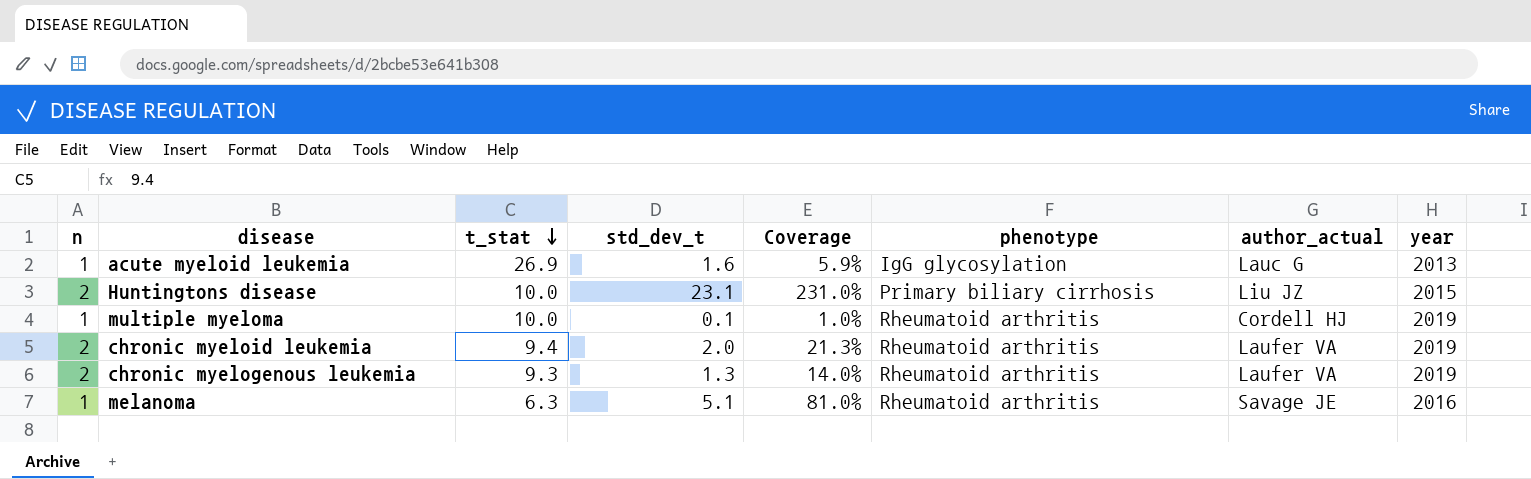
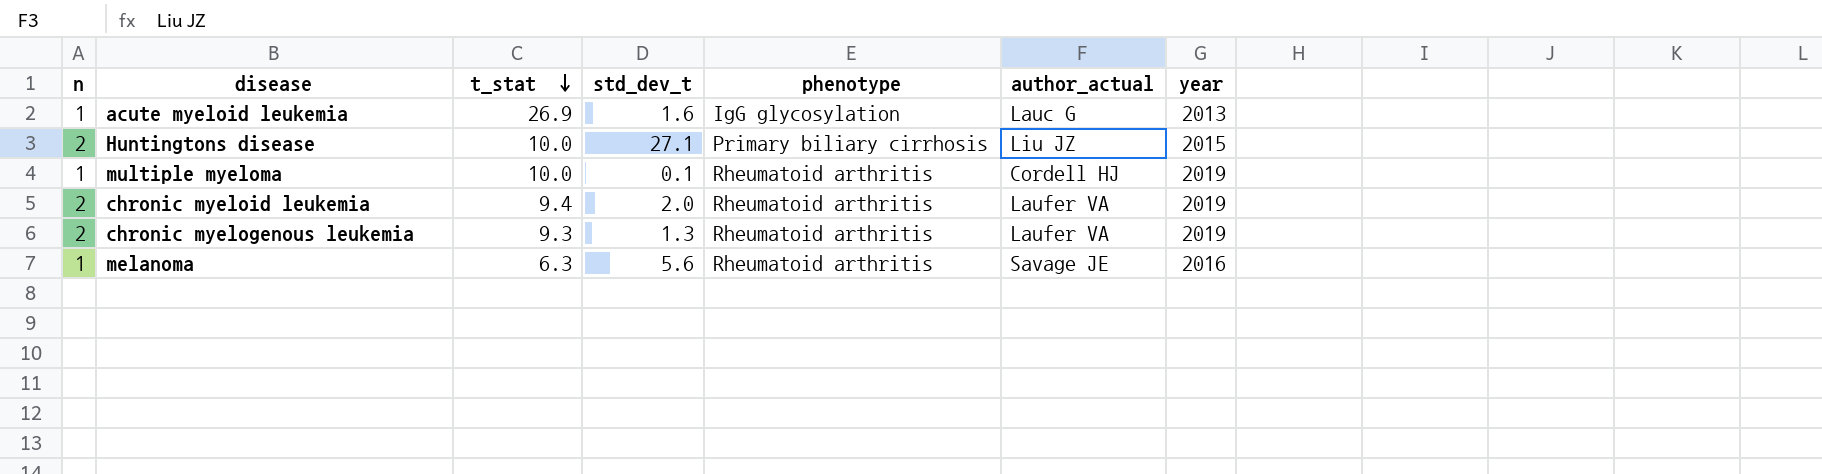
column Coverage | formula: [std_dev_t] / [t_stat] -> none
Huntingtons disease | std_dev_t: 23.1 -> 27.1
melanoma | std_dev_t: 5.1 -> 5.6

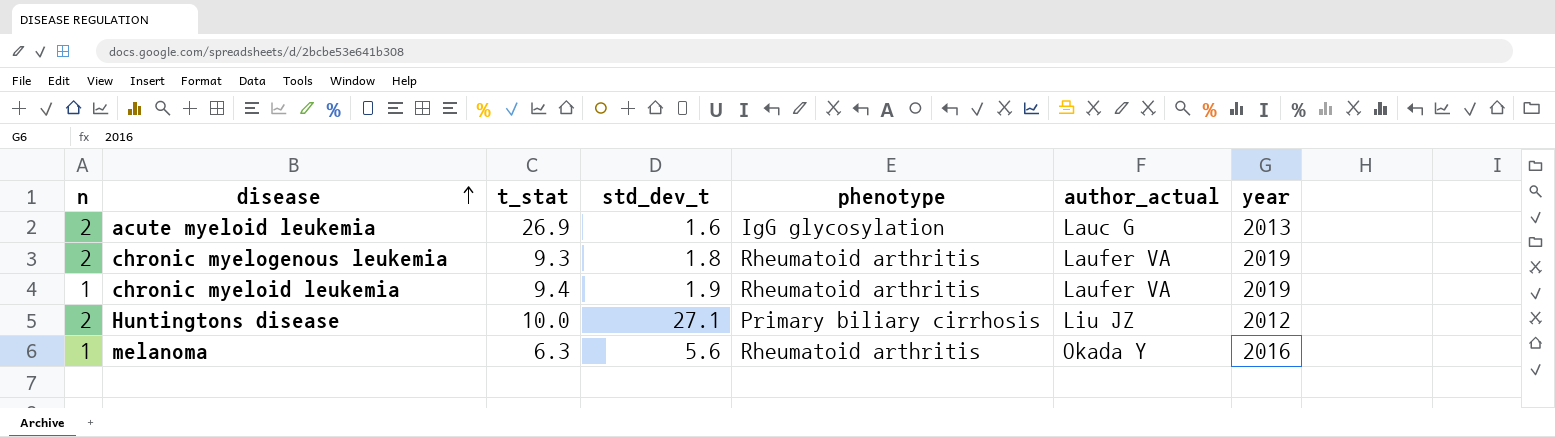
row order: t_stat descending -> disease ascending
row multiple myeloma: 1 | 10.0 | 0.1 | Rheumatoid arthritis | Cordell HJ | 2019 -> none
acute myeloid leukemia | n: 1 -> 2
chronic myelogenous leukemia | std_dev_t: 1.3 -> 1.8
chronic myeloid leukemia | n: 2 -> 1
chronic myeloid leukemia | std_dev_t: 2.0 -> 1.9
Huntingtons disease | year: 2015 -> 2012
melanoma | author_actual: Savage JE -> Okada Y

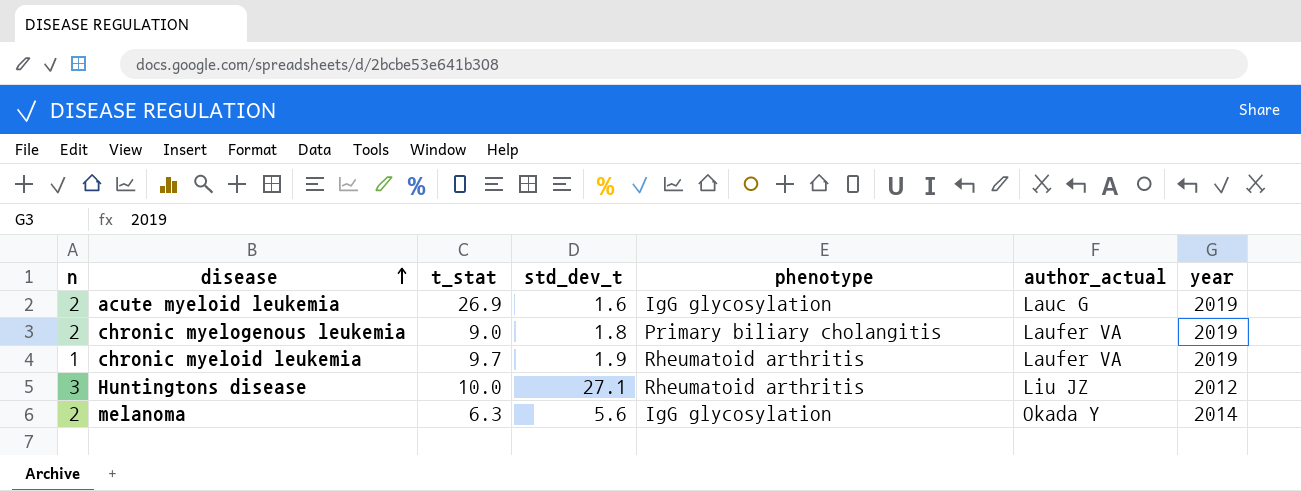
acute myeloid leukemia | year: 2013 -> 2019
chronic myelogenous leukemia | t_stat: 9.3 -> 9.0
chronic myelogenous leukemia | phenotype: Rheumatoid arthritis -> Primary biliary cholangitis
chronic myeloid leukemia | t_stat: 9.4 -> 9.7
Huntingtons disease | n: 2 -> 3
Huntingtons disease | phenotype: Primary biliary cirrhosis -> Rheumatoid arthritis
melanoma | n: 1 -> 2
melanoma | phenotype: Rheumatoid arthritis -> IgG glycosylation
melanoma | year: 2016 -> 2014

